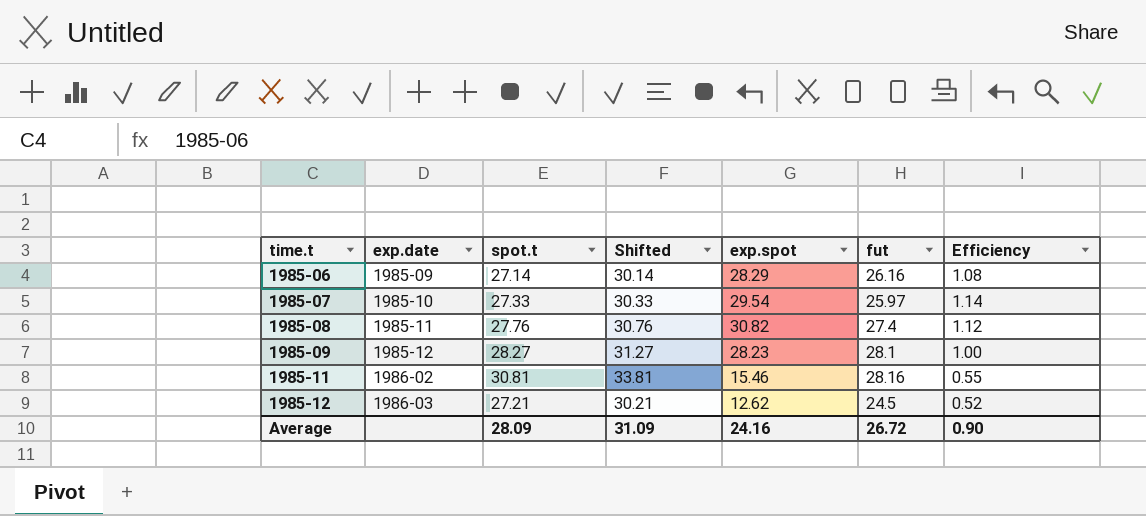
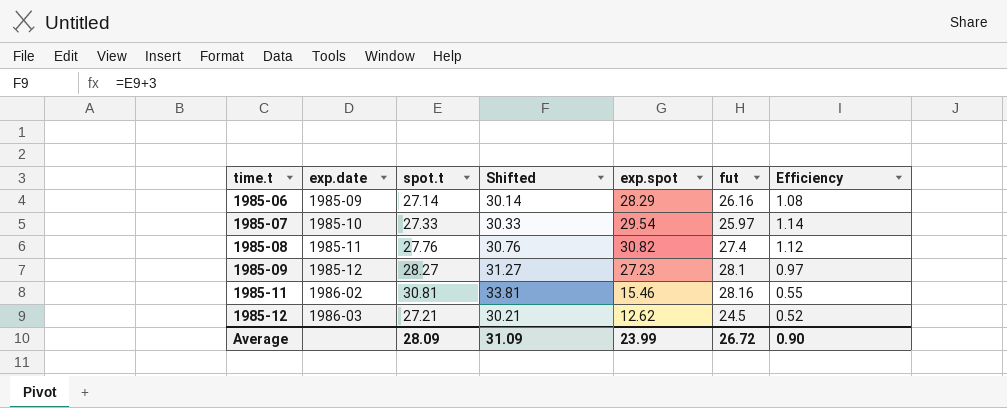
1985-09 | exp.spot: 28.23 -> 27.23
1985-09 | Efficiency: 1.00 -> 0.97
Average | exp.spot: 24.16 -> 23.99

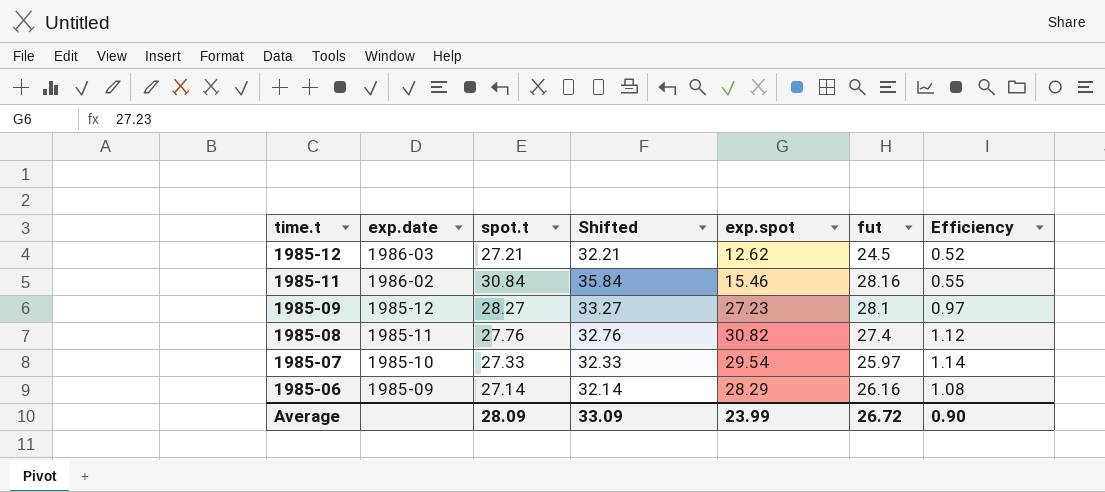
row order: time.t ascending -> time.t descending
column Shifted | formula: [spot.t] + 3 -> [spot.t] + 5
1985-11 | spot.t: 30.81 -> 30.84
Average | Shifted: 31.09 -> 33.09

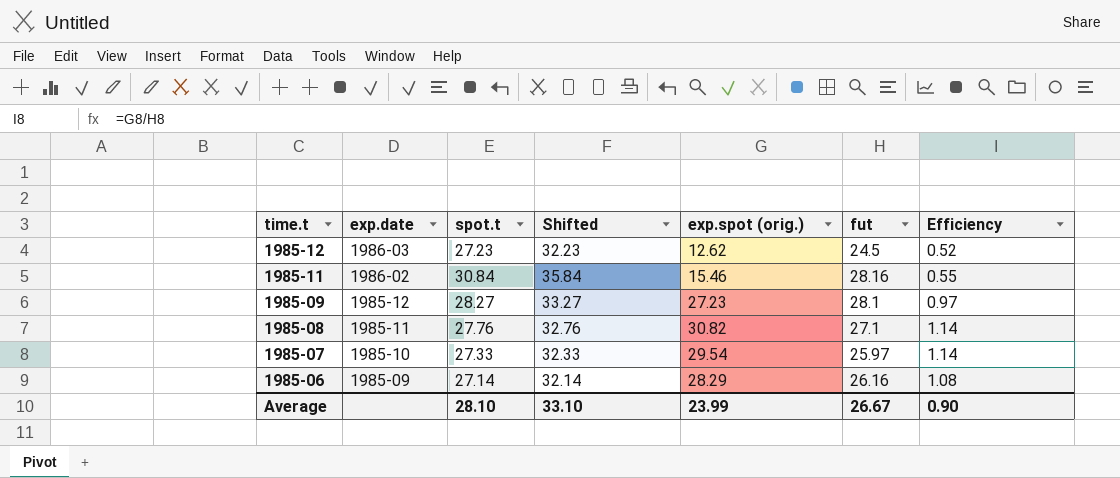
column name: exp.spot -> exp.spot (orig.)
1985-12 | spot.t: 27.21 -> 27.23
1985-12 | Shifted: 32.21 -> 32.23
1985-08 | fut: 27.4 -> 27.1
1985-08 | Efficiency: 1.12 -> 1.14
Average | spot.t: 28.09 -> 28.10
Average | Shifted: 33.09 -> 33.10
Average | fut: 26.72 -> 26.67

